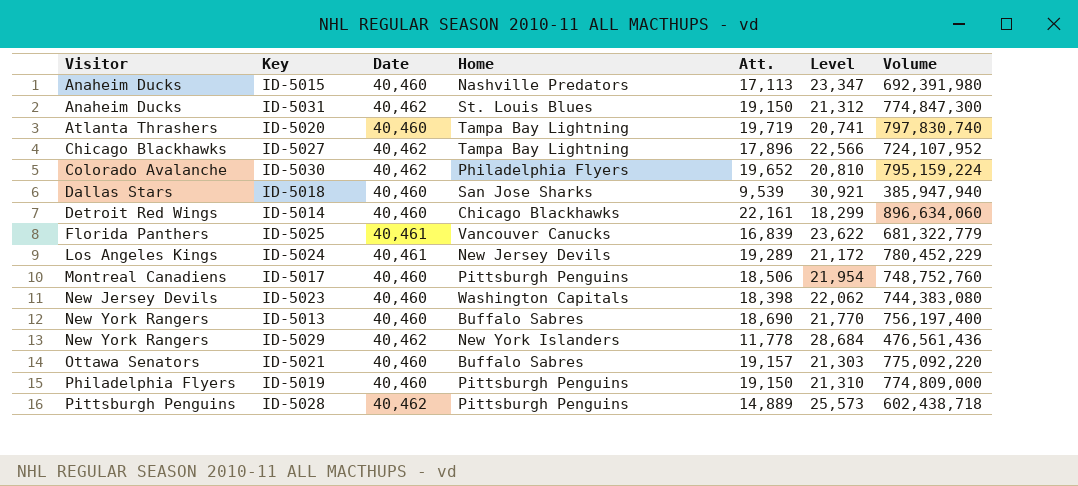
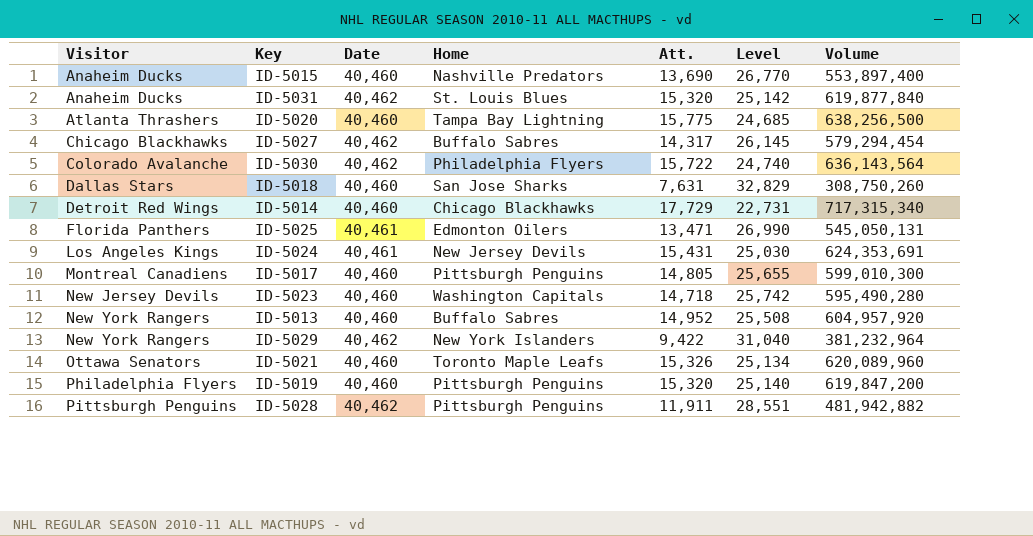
ID-5015 | Att.: 17,113 -> 13,690
ID-5015 | Level: 23,347 -> 26,770
ID-5015 | Volume: 692,391,980 -> 553,897,400
ID-5031 | Att.: 19,150 -> 15,320
ID-5031 | Level: 21,312 -> 25,142
ID-5031 | Volume: 774,847,300 -> 619,877,840
ID-5020 | Att.: 19,719 -> 15,775
ID-5020 | Level: 20,741 -> 24,685
ID-5020 | Volume: 797,830,740 -> 638,256,500
ID-5027 | Home: Tampa Bay Lightning -> Buffalo Sabres
ID-5027 | Att.: 17,896 -> 14,317
ID-5027 | Level: 22,566 -> 26,145
ID-5027 | Volume: 724,107,952 -> 579,294,454
ID-5030 | Att.: 19,652 -> 15,722
ID-5030 | Level: 20,810 -> 24,740
ID-5030 | Volume: 795,159,224 -> 636,143,564
ID-5018 | Att.: 9,539 -> 7,631
ID-5018 | Level: 30,921 -> 32,829
ID-5018 | Volume: 385,947,940 -> 308,750,260
ID-5014 | Att.: 22,161 -> 17,729
ID-5014 | Level: 18,299 -> 22,731
ID-5014 | Volume: 896,634,060 -> 717,315,340
ID-5025 | Home: Vancouver Canucks -> Edmonton Oilers
ID-5025 | Att.: 16,839 -> 13,471
ID-5025 | Level: 23,622 -> 26,990
ID-5025 | Volume: 681,322,779 -> 545,050,131
ID-5024 | Att.: 19,289 -> 15,431
ID-5024 | Level: 21,172 -> 25,030
ID-5024 | Volume: 780,452,229 -> 624,353,691
ID-5017 | Att.: 18,506 -> 14,805
ID-5017 | Level: 21,954 -> 25,655
ID-5017 | Volume: 748,752,760 -> 599,010,300
ID-5023 | Att.: 18,398 -> 14,718
ID-5023 | Level: 22,062 -> 25,742
ID-5023 | Volume: 744,383,080 -> 595,490,280
ID-5013 | Att.: 18,690 -> 14,952
ID-5013 | Level: 21,770 -> 25,508
ID-5013 | Volume: 756,197,400 -> 604,957,920
ID-5029 | Att.: 11,778 -> 9,422
ID-5029 | Level: 28,684 -> 31,040
ID-5029 | Volume: 476,561,436 -> 381,232,964
ID-5021 | Home: Buffalo Sabres -> Toronto Maple Leafs
ID-5021 | Att.: 19,157 -> 15,326
ID-5021 | Level: 21,303 -> 25,134
ID-5021 | Volume: 775,092,220 -> 620,089,960
ID-5019 | Att.: 19,150 -> 15,320
ID-5019 | Level: 21,310 -> 25,140
ID-5019 | Volume: 774,809,000 -> 619,847,200
ID-5028 | Att.: 14,889 -> 11,911
ID-5028 | Level: 25,573 -> 28,551
ID-5028 | Volume: 602,438,718 -> 481,942,882

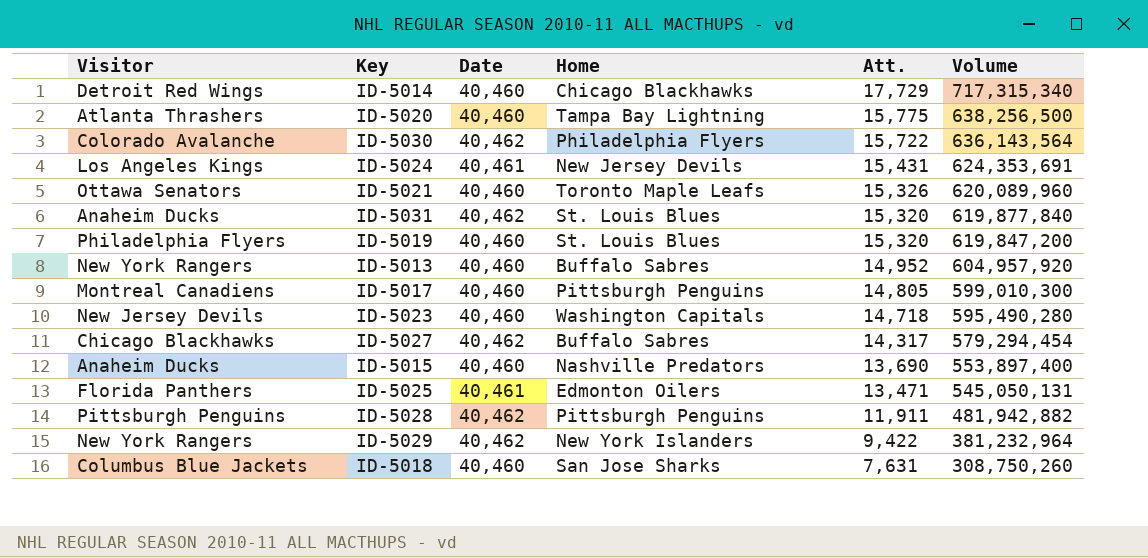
row order: Visitor ascending -> Att. descending
column Level | formula: [Date] - [Att.] -> none
ID-5019 | Home: Pittsburgh Penguins -> St. Louis Blues
ID-5018 | Visitor: Dallas Stars -> Columbus Blue Jackets

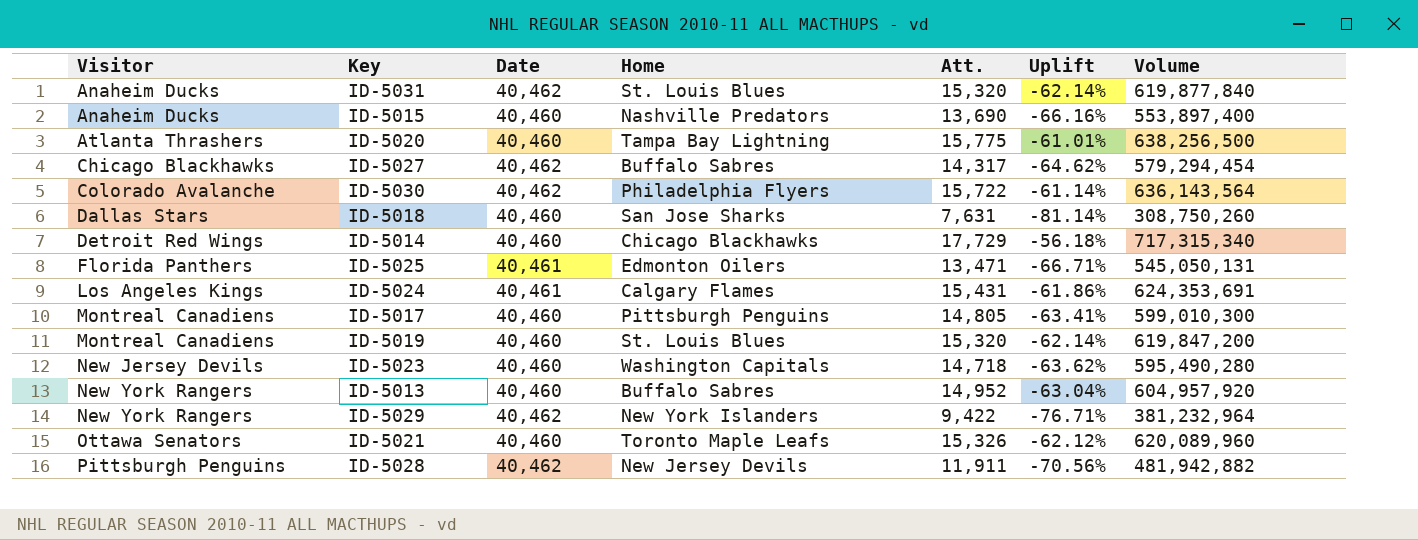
row order: Att. descending -> Visitor ascending
column Uplift | formula: none -> ([Att.] - [Date]) / [Date]
ID-5018 | Visitor: Columbus Blue Jackets -> Dallas Stars
ID-5024 | Home: New Jersey Devils -> Calgary Flames
ID-5019 | Visitor: Philadelphia Flyers -> Montreal Canadiens
ID-5028 | Home: Pittsburgh Penguins -> New Jersey Devils

